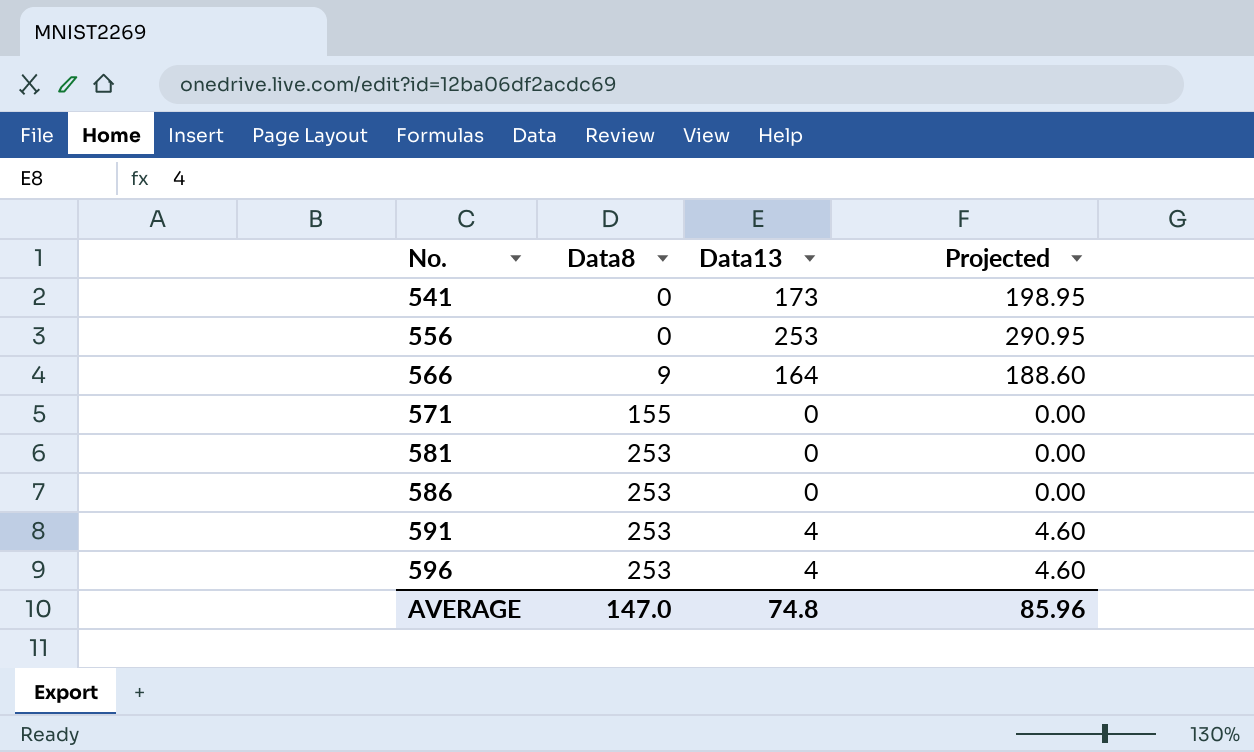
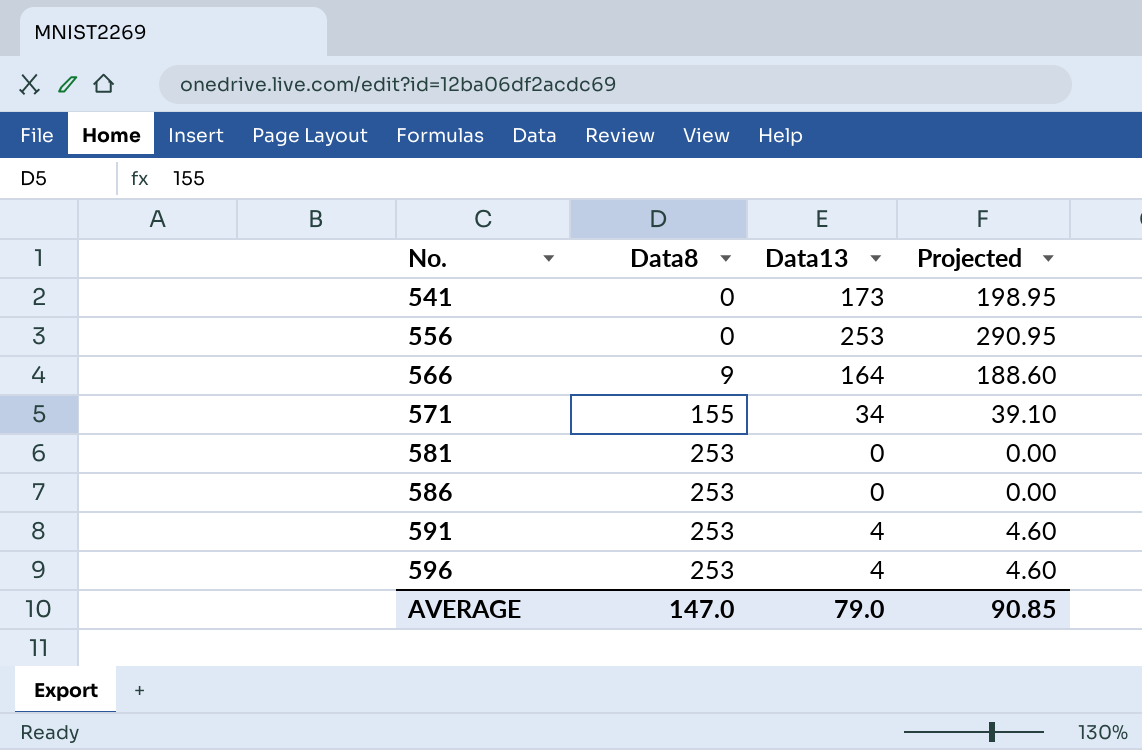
571 | Data13: 0 -> 34
571 | Projected: 0.00 -> 39.10
AVERAGE | Data13: 74.8 -> 79.0
AVERAGE | Projected: 85.96 -> 90.85

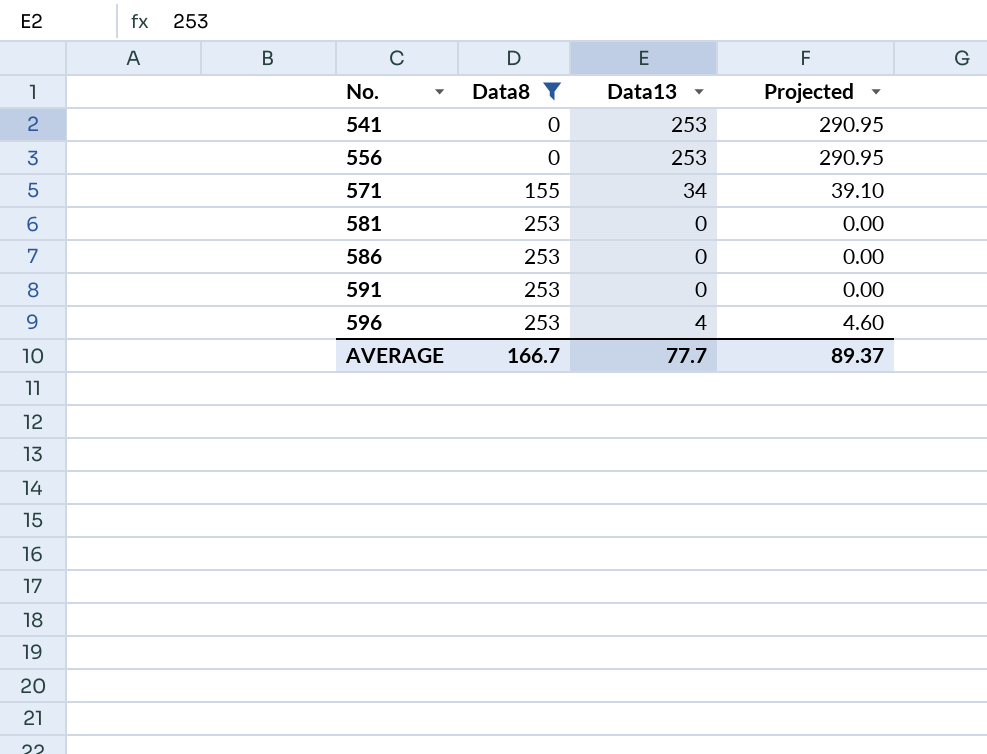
filter: none -> Data8 != 9
541 | Data13: 173 -> 253
541 | Projected: 198.95 -> 290.95
591 | Data13: 4 -> 0
591 | Projected: 4.60 -> 0.00
AVERAGE | Data8: 147.0 -> 166.7
AVERAGE | Data13: 79.0 -> 77.7
AVERAGE | Projected: 90.85 -> 89.37

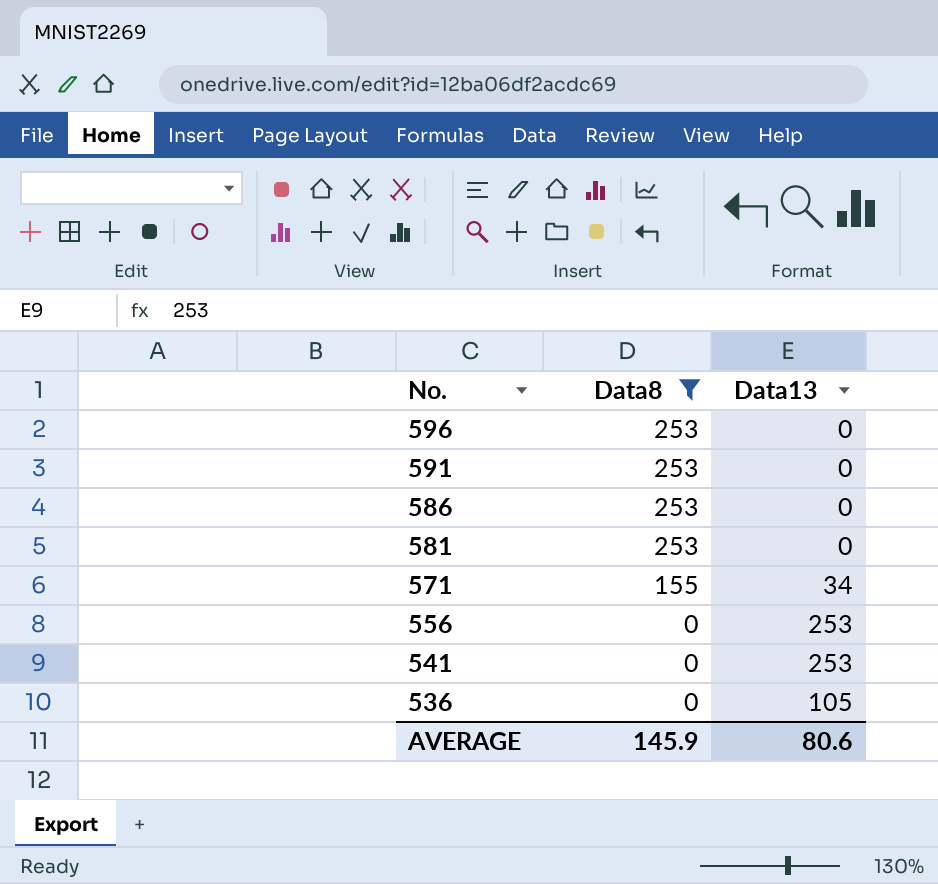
row order: No. ascending -> No. descending
column Projected | formula: [Data13] * 1.15 -> none
596 | Data13: 4 -> 0
row 536: none -> 0 | 105
AVERAGE | Data8: 166.7 -> 145.9
AVERAGE | Data13: 77.7 -> 80.6

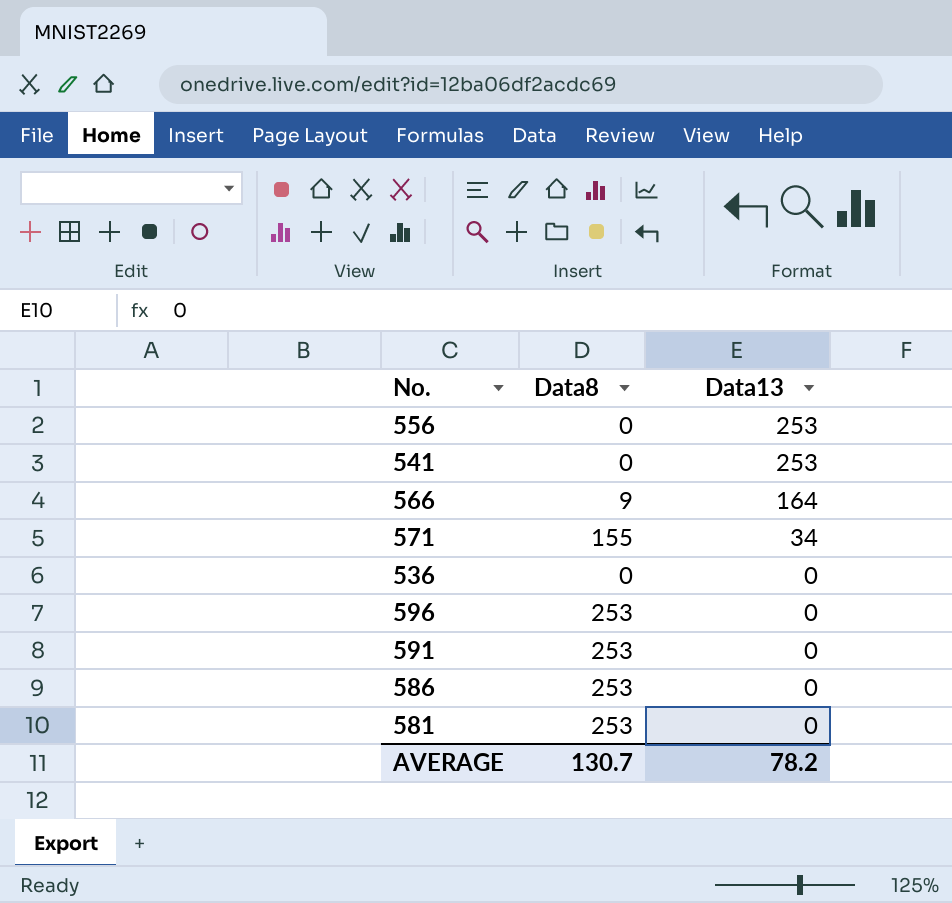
filter: Data8 != 9 -> none
row order: No. descending -> Data13 descending
536 | Data13: 105 -> 0
AVERAGE | Data8: 145.9 -> 130.7
AVERAGE | Data13: 80.6 -> 78.2

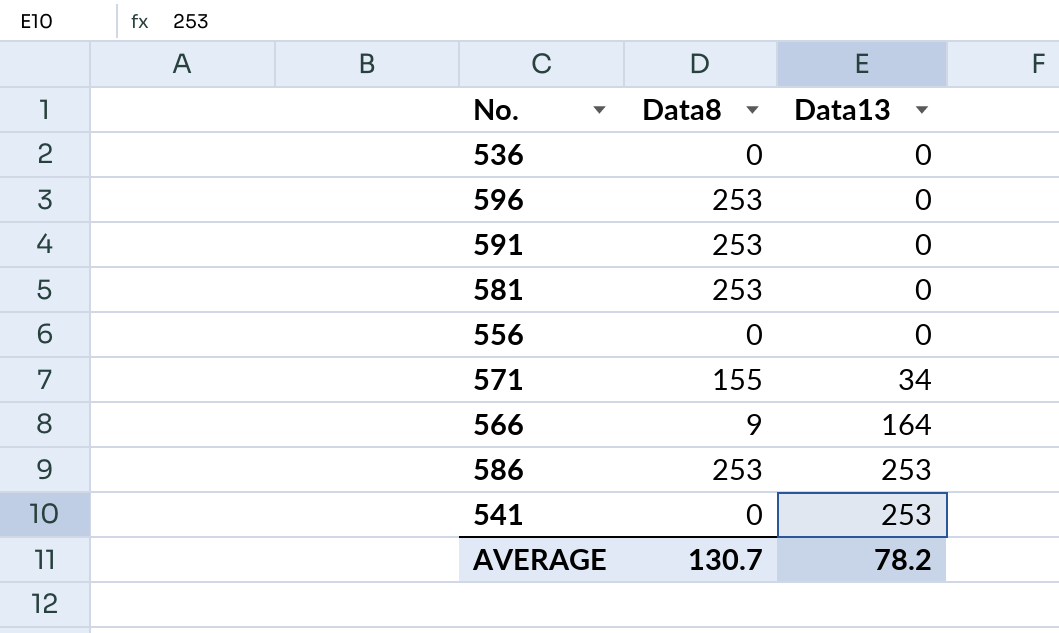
row order: Data13 descending -> Data13 ascending
556 | Data13: 253 -> 0
586 | Data13: 0 -> 253

